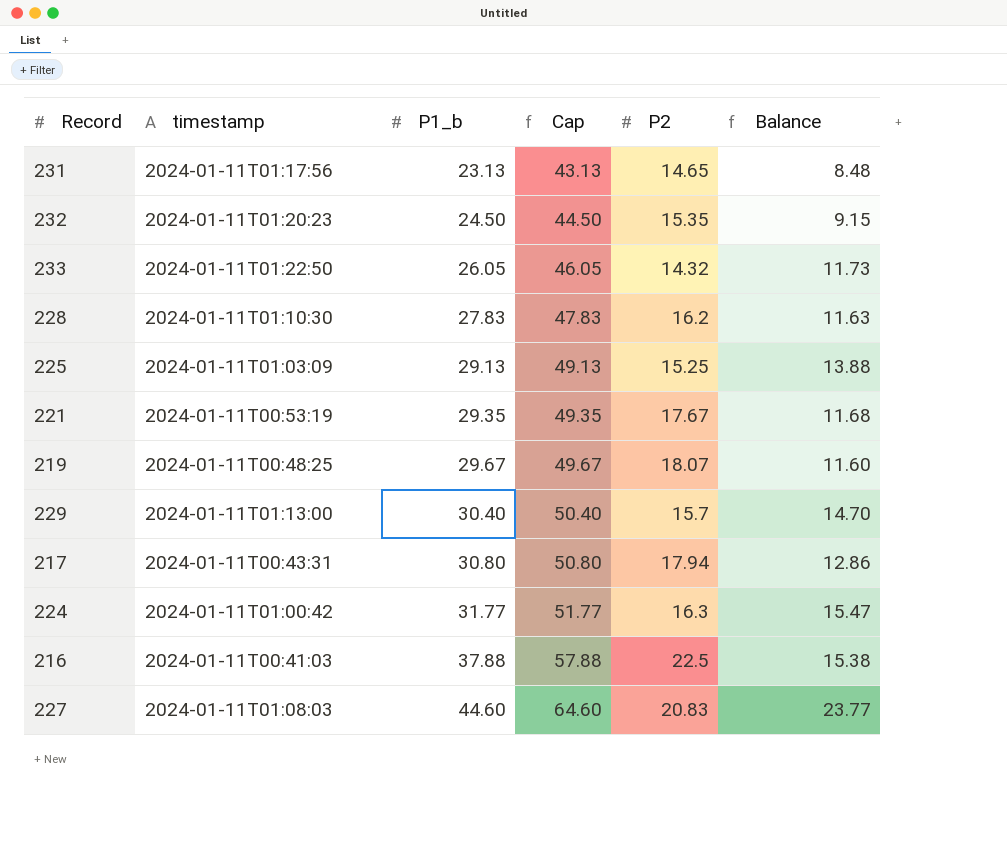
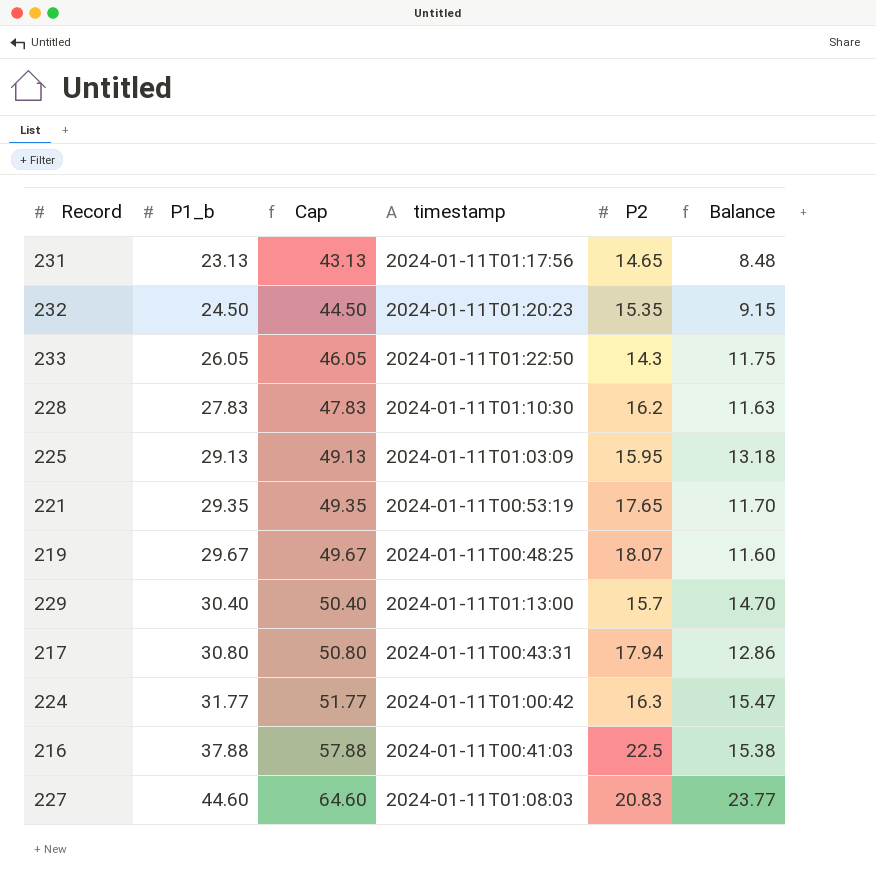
column timestamp | position: 2 -> 4
233 | P2: 14.32 -> 14.3
233 | Balance: 11.73 -> 11.75
225 | P2: 15.25 -> 15.95
225 | Balance: 13.88 -> 13.18
221 | P2: 17.67 -> 17.65
221 | Balance: 11.68 -> 11.70

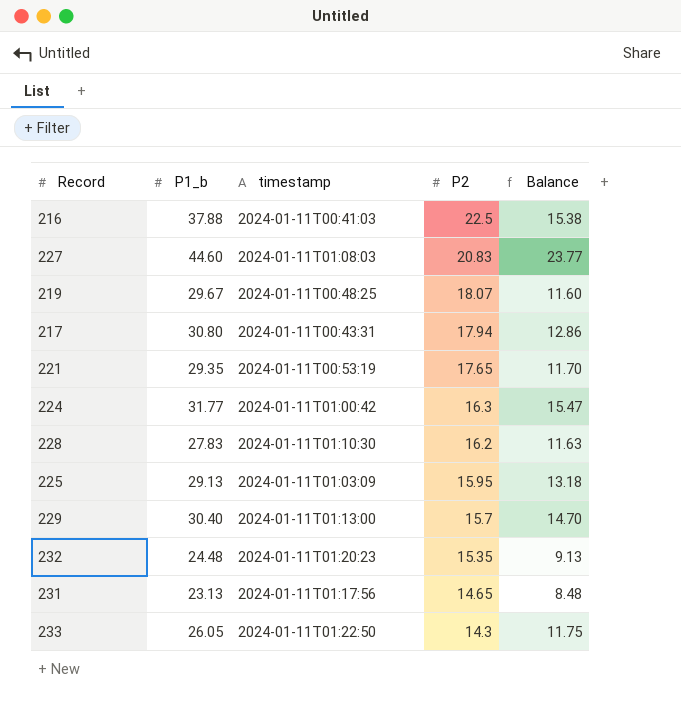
row order: P1_b ascending -> P2 descending
column Cap | formula: [P1_b] + 20 -> none
232 | P1_b: 24.50 -> 24.48
232 | Balance: 9.15 -> 9.13

